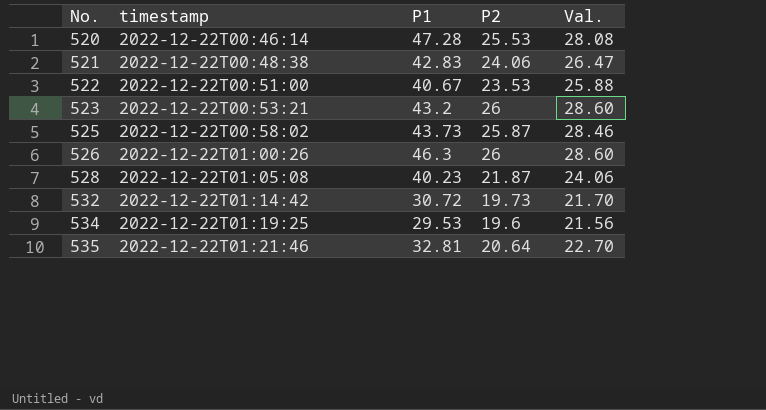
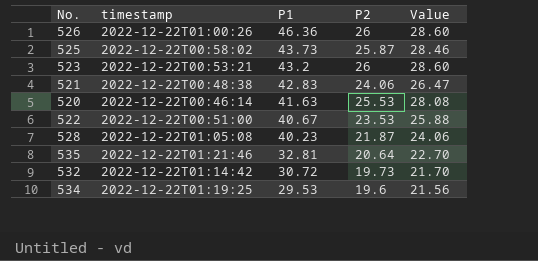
row order: No. ascending -> P1 descending
column name: Val. -> Value
526 | P1: 46.3 -> 46.36
520 | P1: 47.28 -> 41.63

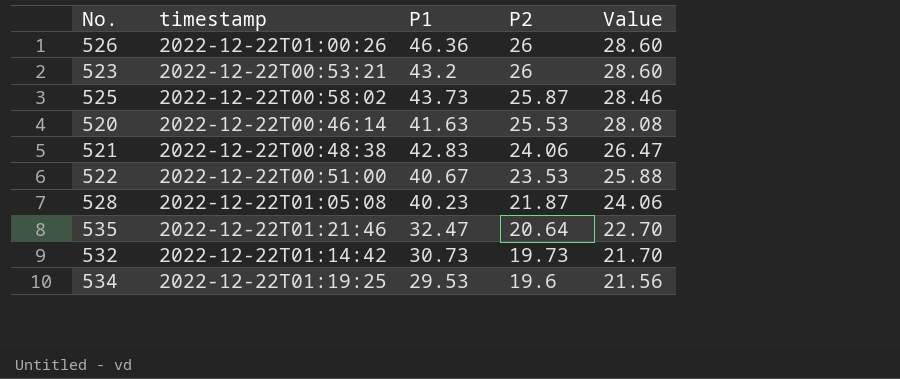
row order: P1 descending -> P2 descending
535 | P1: 32.81 -> 32.47
532 | P1: 30.72 -> 30.73

